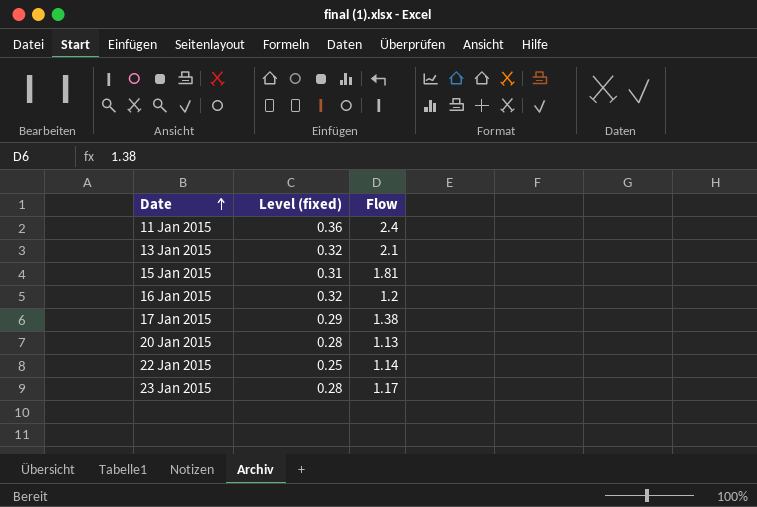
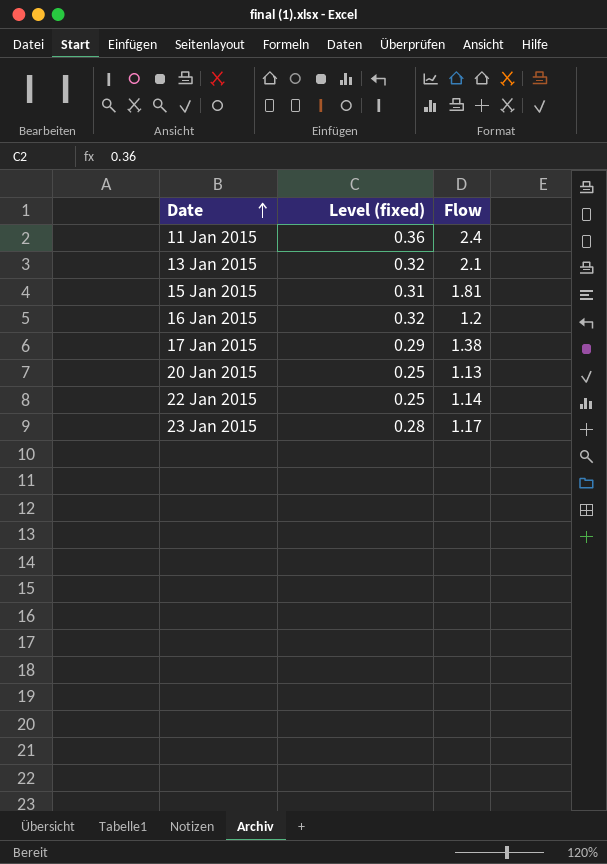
20 Jan 2015 | Level (fixed): 0.28 -> 0.25

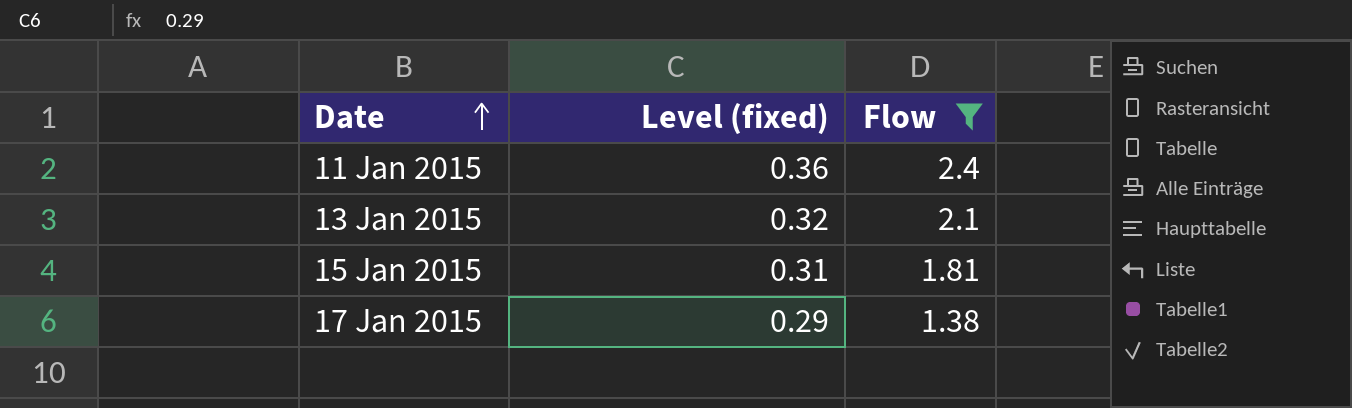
filter: none -> Flow >= 1.38

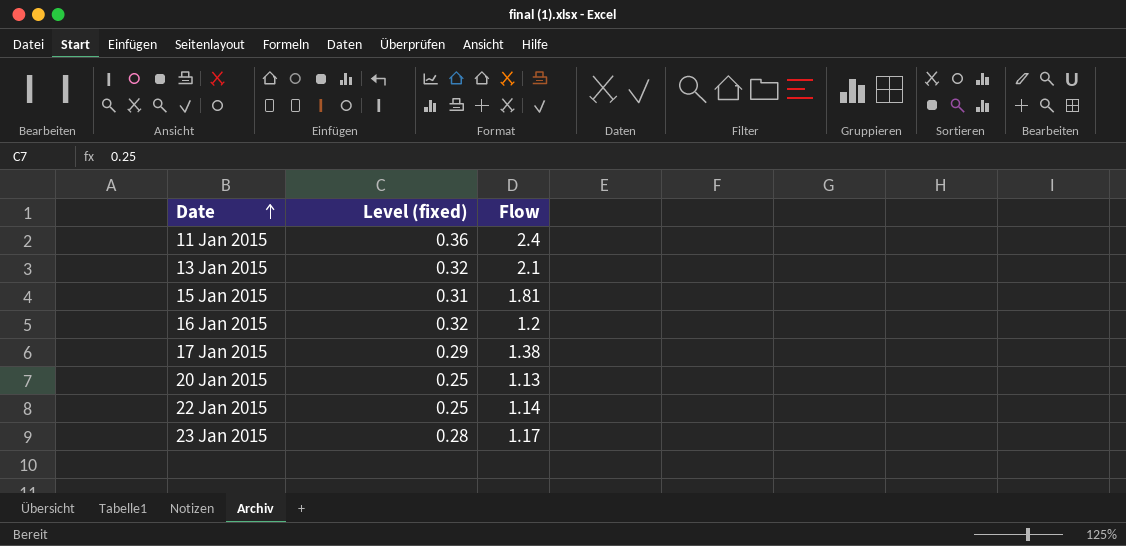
filter: Flow >= 1.38 -> none

